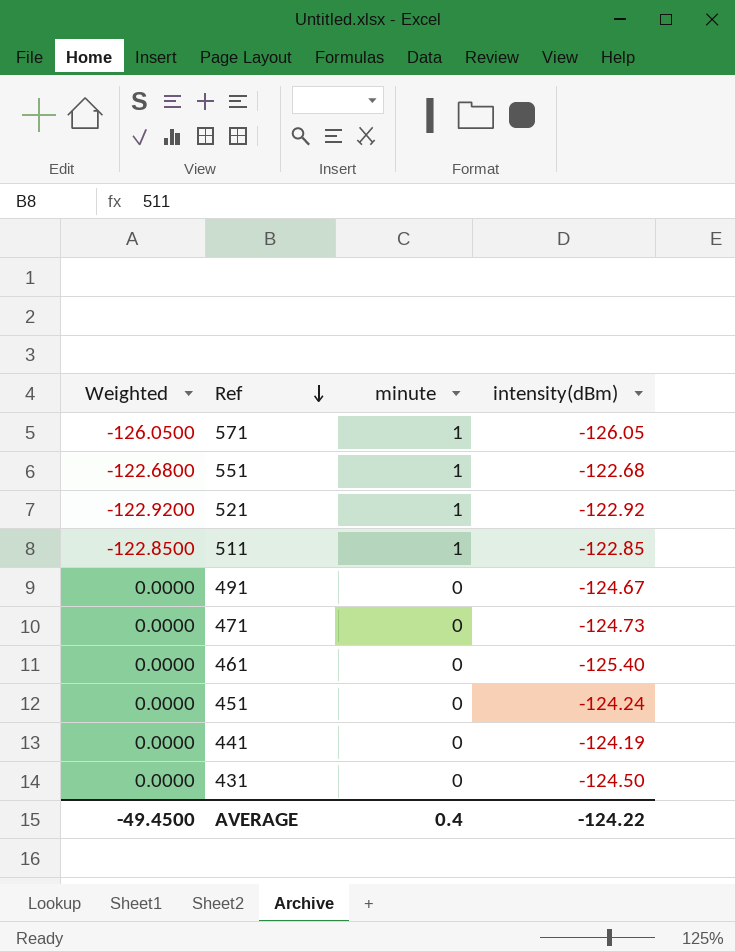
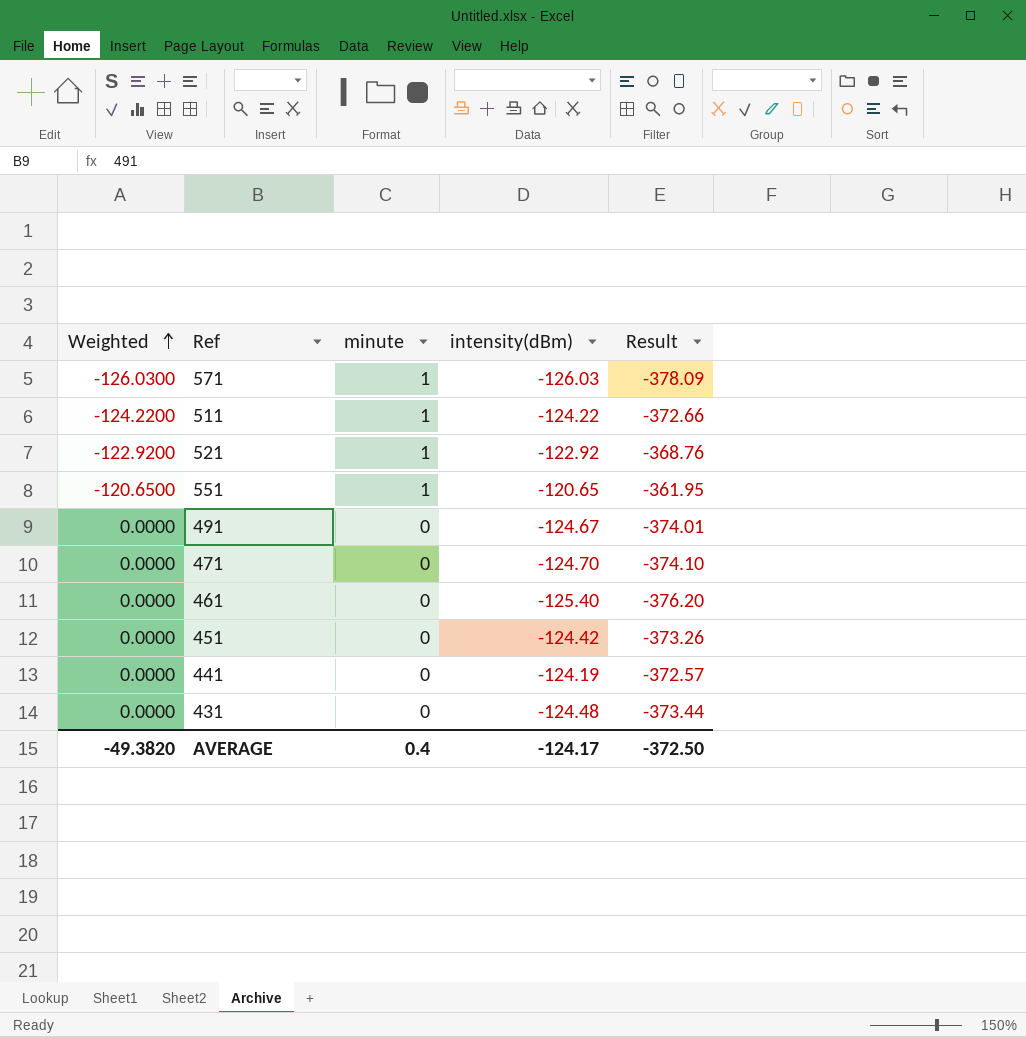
row order: Ref descending -> Weighted ascending
column Result | formula: none -> [intensity(dBm)] * 3
571 | Weighted: -126.0500 -> -126.0300
571 | intensity(dBm): -126.05 -> -126.03
511 | Weighted: -122.8500 -> -124.2200
511 | intensity(dBm): -122.85 -> -124.22
551 | Weighted: -122.6800 -> -120.6500
551 | intensity(dBm): -122.68 -> -120.65
471 | intensity(dBm): -124.73 -> -124.70
451 | intensity(dBm): -124.24 -> -124.42
431 | intensity(dBm): -124.50 -> -124.48
AVERAGE | Weighted: -49.4500 -> -49.3820
AVERAGE | intensity(dBm): -124.22 -> -124.17

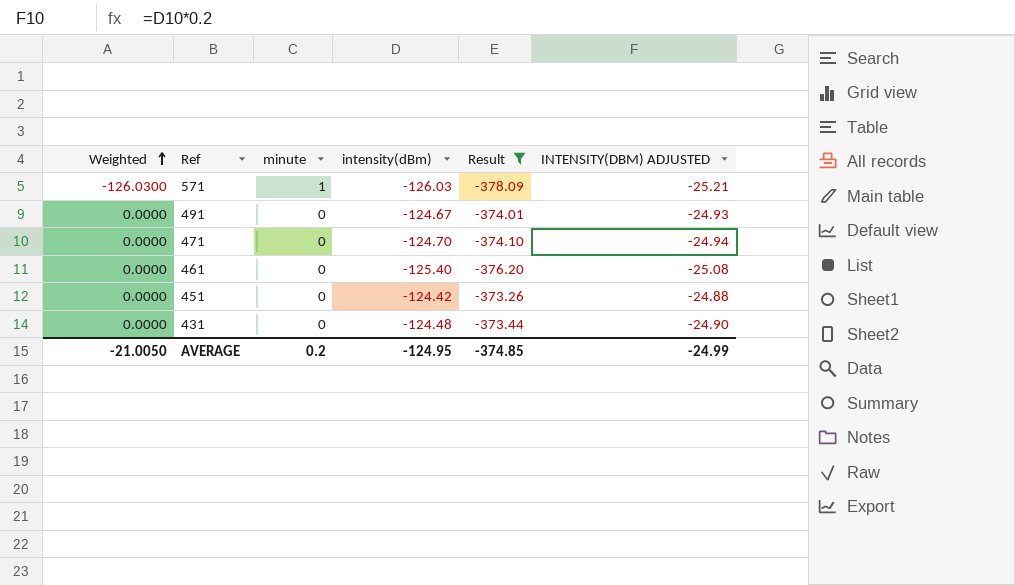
filter: none -> Result <= -373.26
column INTENSITY(DBM) ADJUSTED | formula: none -> [intensity(dBm)] * 0.2
AVERAGE | Weighted: -49.3820 -> -21.0050
AVERAGE | minute: 0.4 -> 0.2
AVERAGE | intensity(dBm): -124.17 -> -124.95
AVERAGE | Result: -372.50 -> -374.85

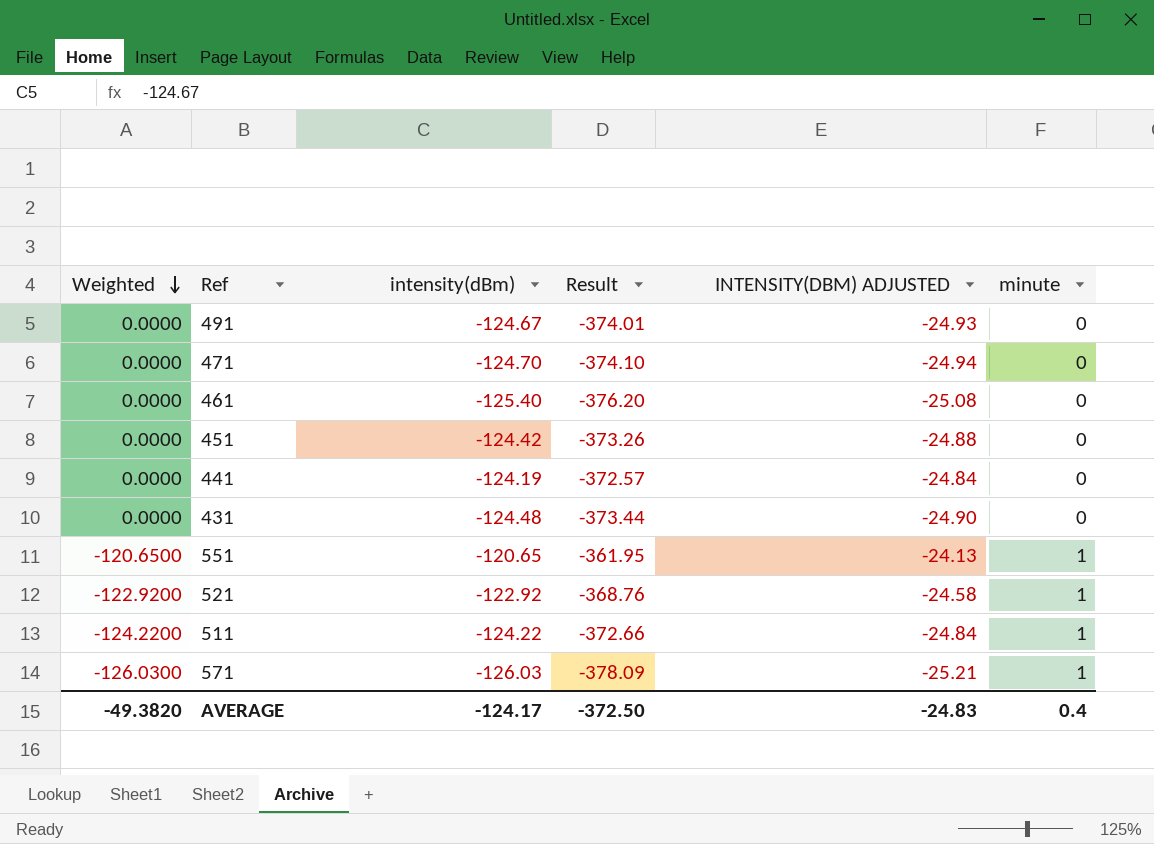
filter: Result <= -373.26 -> none
row order: Weighted ascending -> Weighted descending
column minute | position: 3 -> 6
AVERAGE | Weighted: -21.0050 -> -49.3820
AVERAGE | intensity(dBm): -124.95 -> -124.17
AVERAGE | Result: -374.85 -> -372.50
AVERAGE | INTENSITY(DBM) ADJUSTED: -24.99 -> -24.83
AVERAGE | minute: 0.2 -> 0.4

